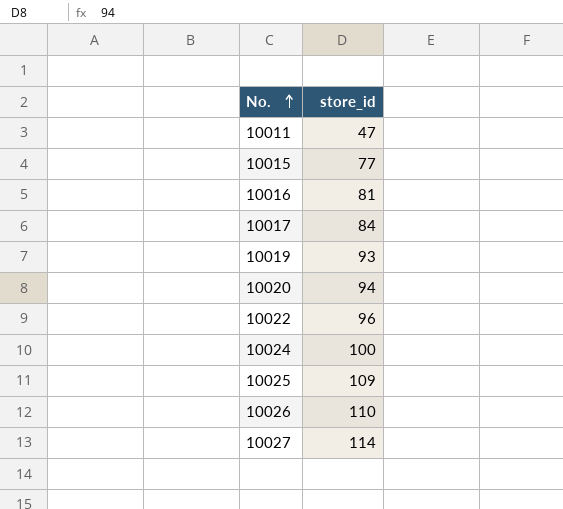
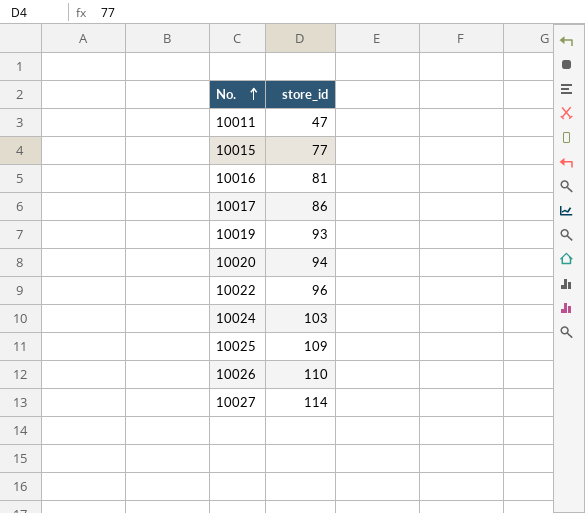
10017 | store_id: 84 -> 86
10024 | store_id: 100 -> 103

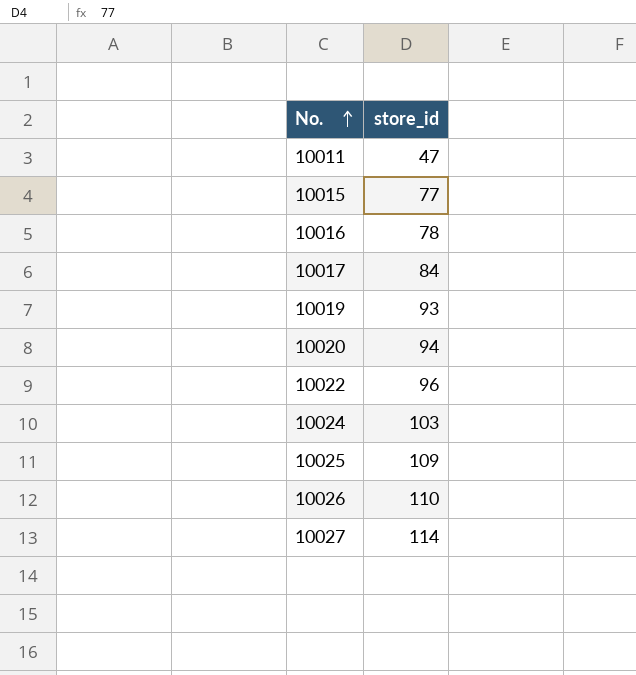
10016 | store_id: 81 -> 78
10017 | store_id: 86 -> 84

